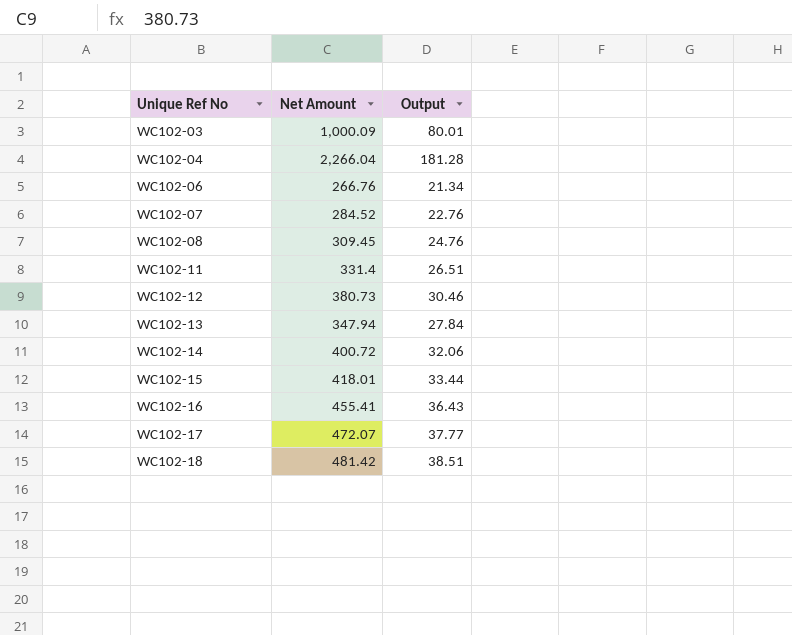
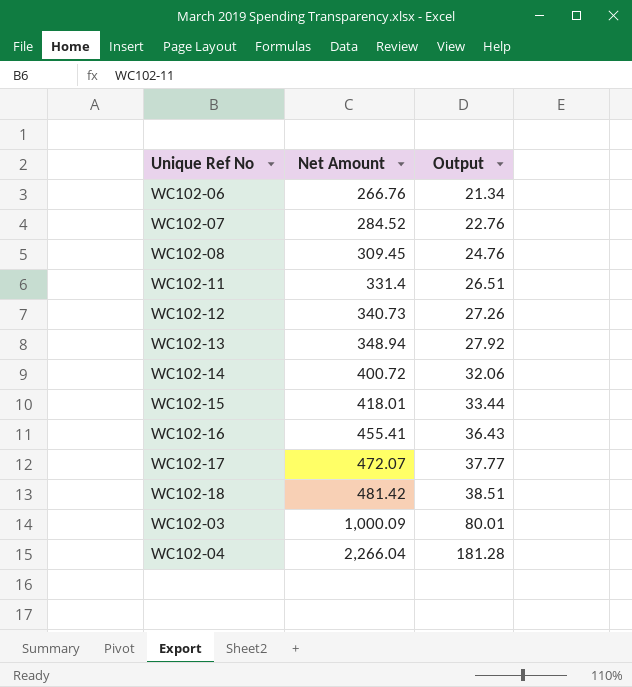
row order: Unique Ref No ascending -> Net Amount ascending
WC102-12 | Net Amount: 380.73 -> 340.73
WC102-12 | Output: 30.46 -> 27.26
WC102-13 | Net Amount: 347.94 -> 348.94
WC102-13 | Output: 27.84 -> 27.92

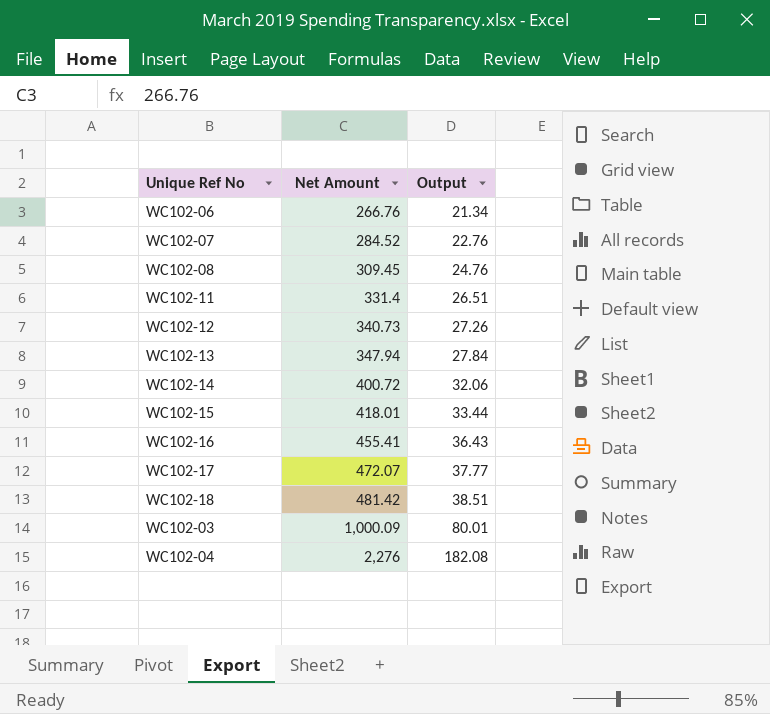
WC102-13 | Net Amount: 348.94 -> 347.94
WC102-13 | Output: 27.92 -> 27.84
WC102-04 | Net Amount: 2,266.04 -> 2,276
WC102-04 | Output: 181.28 -> 182.08

